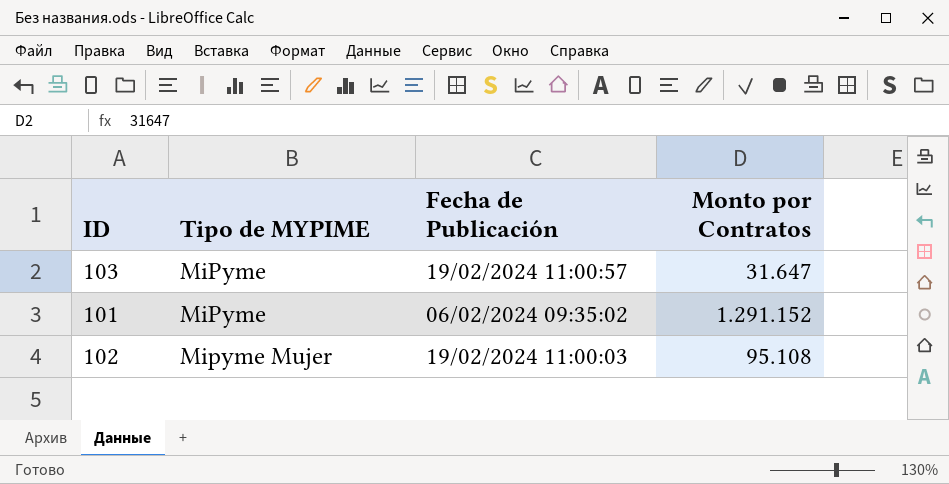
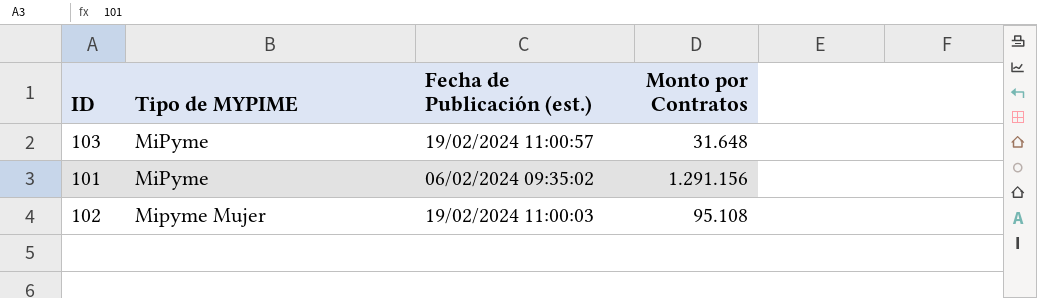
column name: Fecha de Publicación -> Fecha de Publicación (est.)
103 | Monto por Contratos: 31.647 -> 31.648
101 | Monto por Contratos: 1.291.152 -> 1.291.156

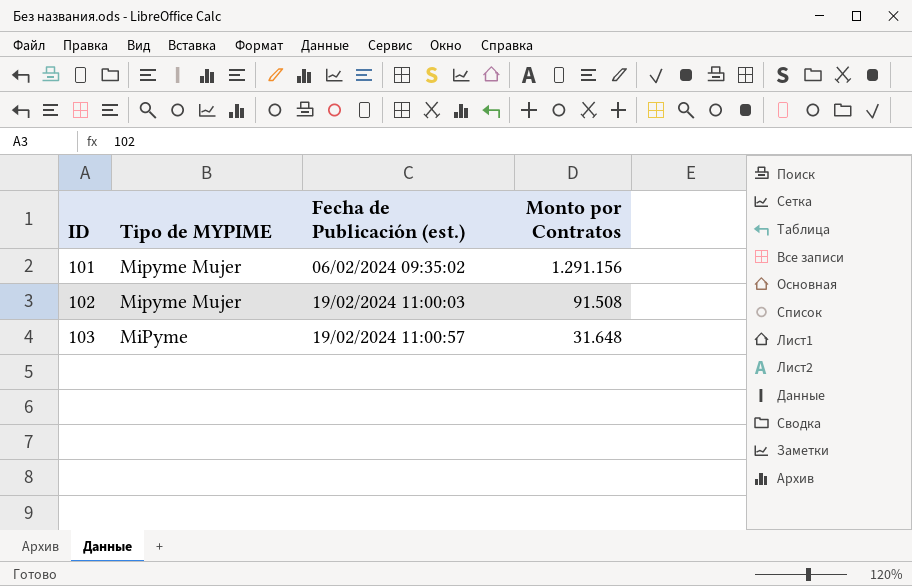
row order: Tipo de MYPIME ascending -> ID ascending
101 | Tipo de MYPIME: MiPyme -> Mipyme Mujer
102 | Monto por Contratos: 95.108 -> 91.508

